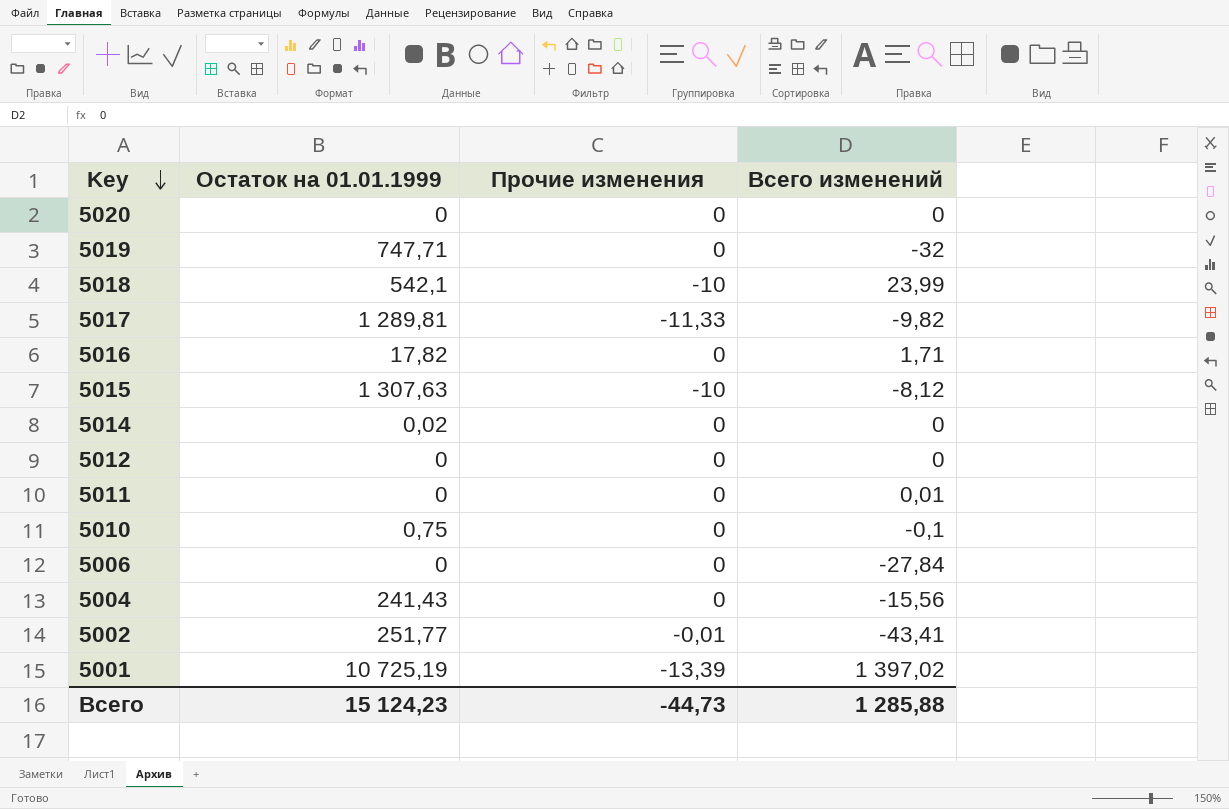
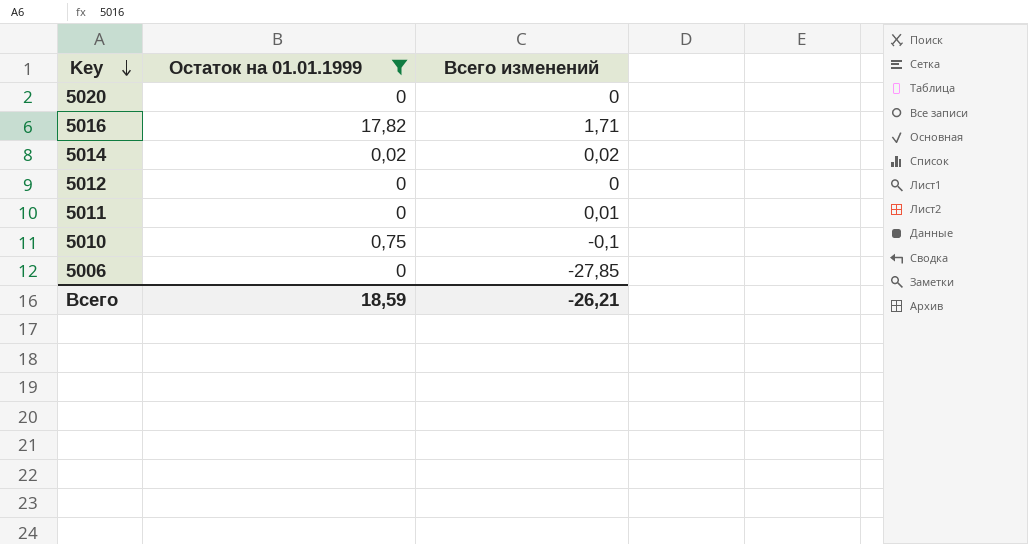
filter: none -> Остаток на 01.01.1999 <= 17,82
column Прочие изменения | position: 3 -> none
5014 | Всего изменений: 0 -> 0,02
5006 | Всего изменений: -27,84 -> -27,85
Всего | Остаток на 01.01.1999: 15 124,23 -> 18,59
Всего | Всего изменений: 1 285,88 -> -26,21

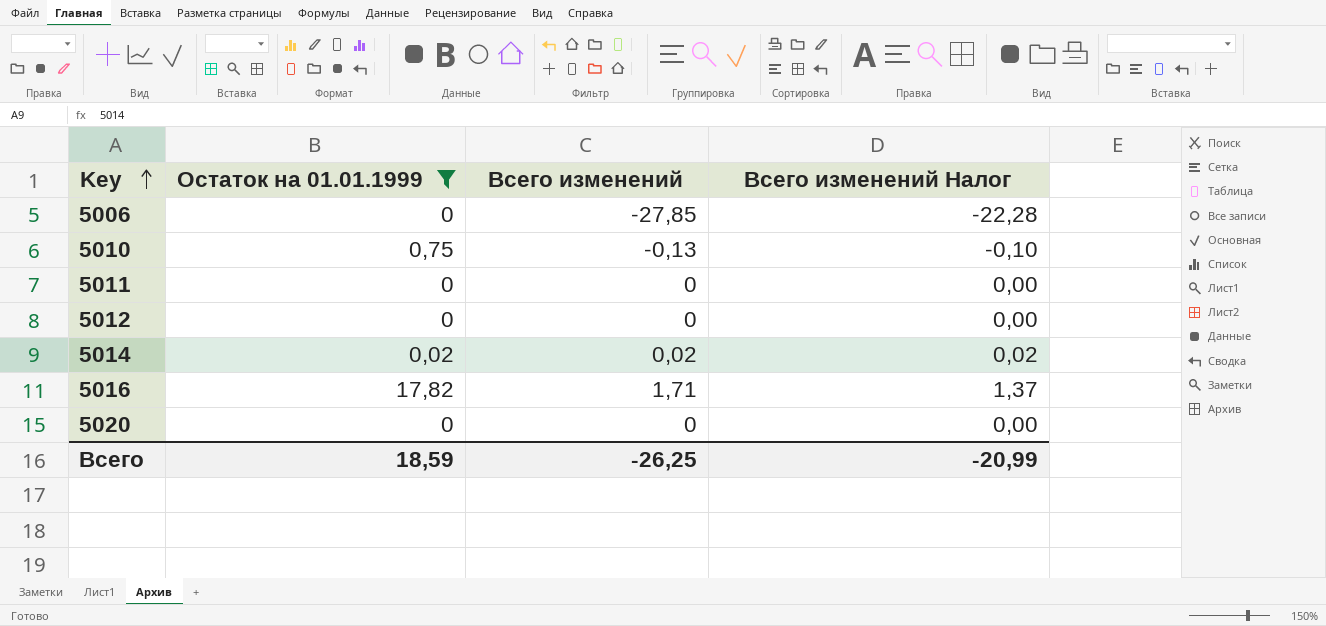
row order: Key descending -> Key ascending
column Всего изменений Налог | formula: none -> [Всего изменений] * 0,8
5010 | Всего изменений: -0,1 -> -0,13
5011 | Всего изменений: 0,01 -> 0
Всего | Всего изменений: -26,21 -> -26,25

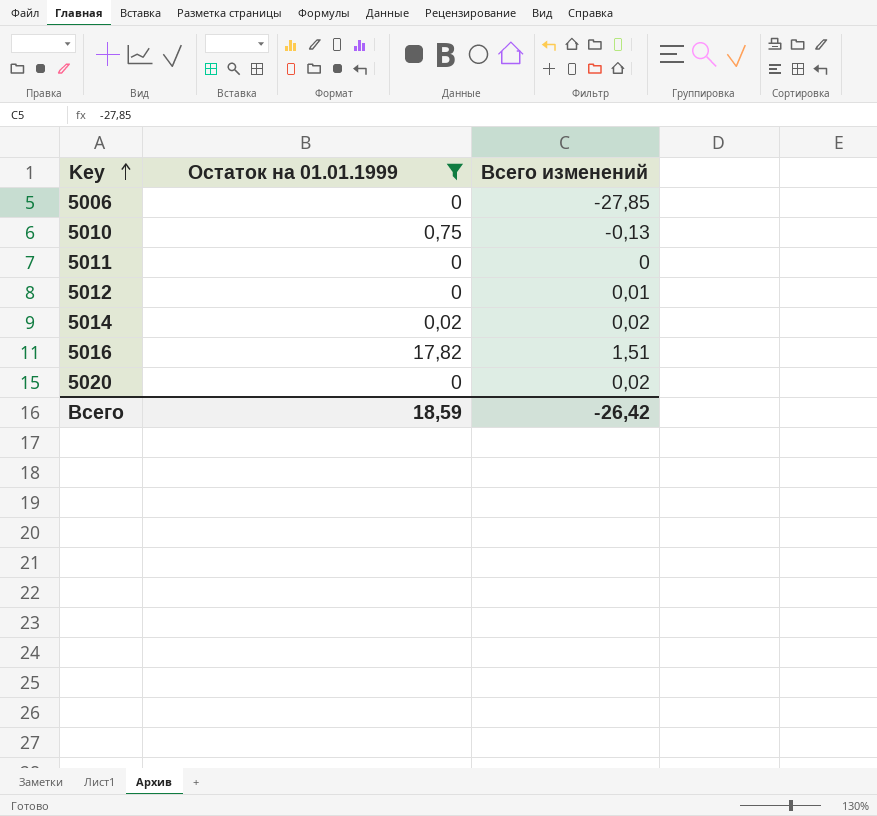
column Всего изменений Налог | formula: [Всего изменений] * 0,8 -> none
5012 | Всего изменений: 0 -> 0,01
5016 | Всего изменений: 1,71 -> 1,51
5020 | Всего изменений: 0 -> 0,02
Всего | Всего изменений: -26,25 -> -26,42

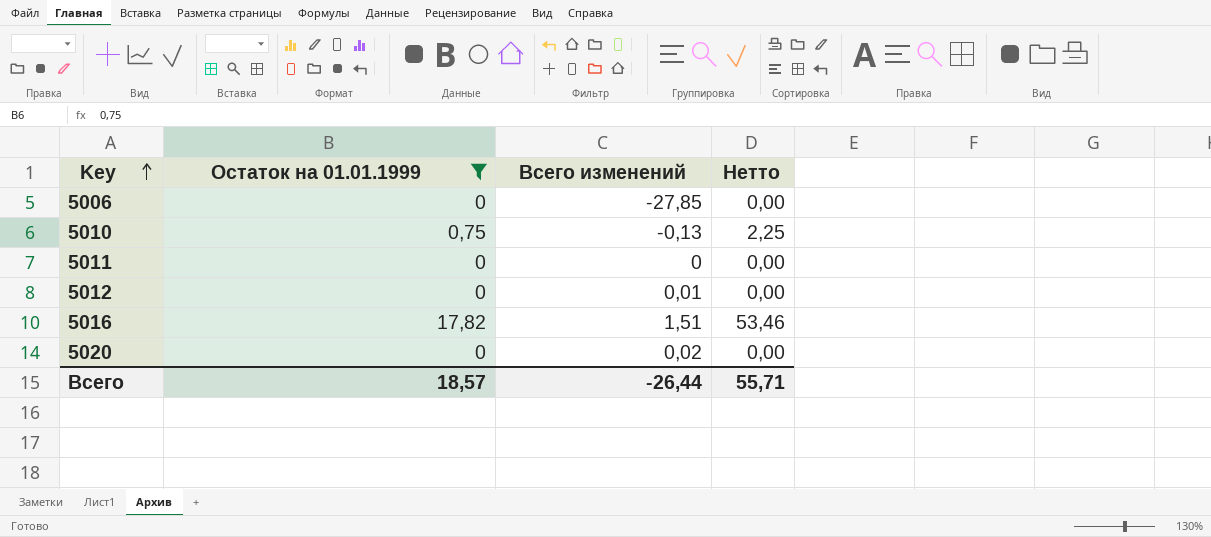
column Нетто | formula: none -> [Остаток на 01.01.1999] * 3
row 5014: 0,02 | 0,02 -> none
Всего | Остаток на 01.01.1999: 18,59 -> 18,57
Всего | Всего изменений: -26,42 -> -26,44

